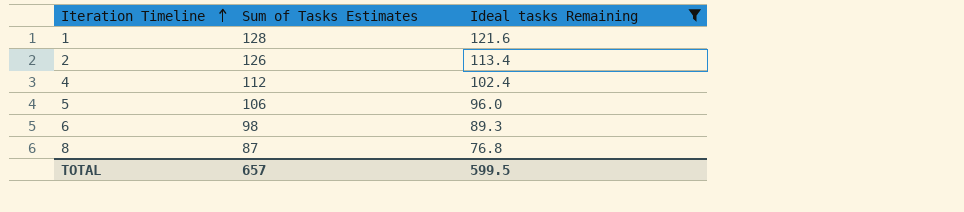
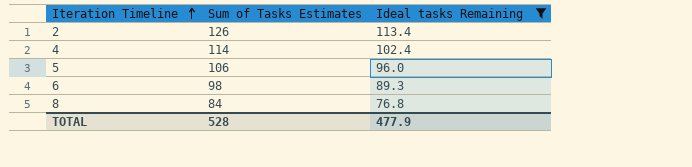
row 1: 128 | 121.6 -> none
4 | Sum of Tasks Estimates: 112 -> 114
8 | Sum of Tasks Estimates: 87 -> 84
TOTAL | Sum of Tasks Estimates: 657 -> 528
TOTAL | Ideal tasks Remaining: 599.5 -> 477.9

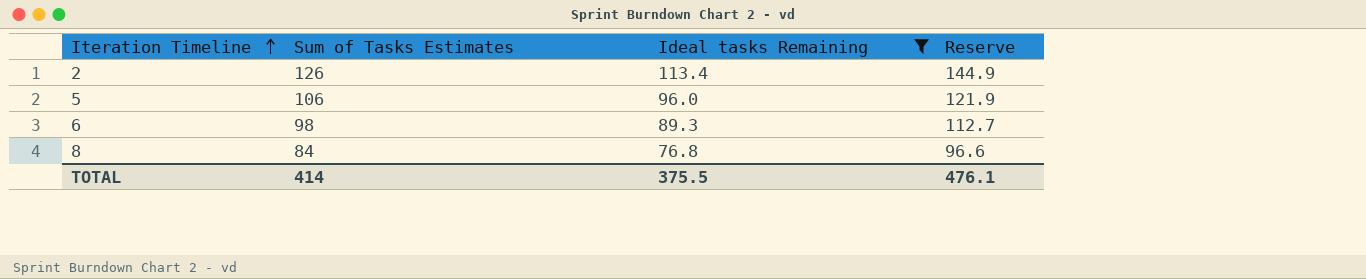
column Reserve | formula: none -> [Sum of Tasks Estimates] * 1.15
row 4: 114 | 102.4 -> none
TOTAL | Sum of Tasks Estimates: 528 -> 414
TOTAL | Ideal tasks Remaining: 477.9 -> 375.5

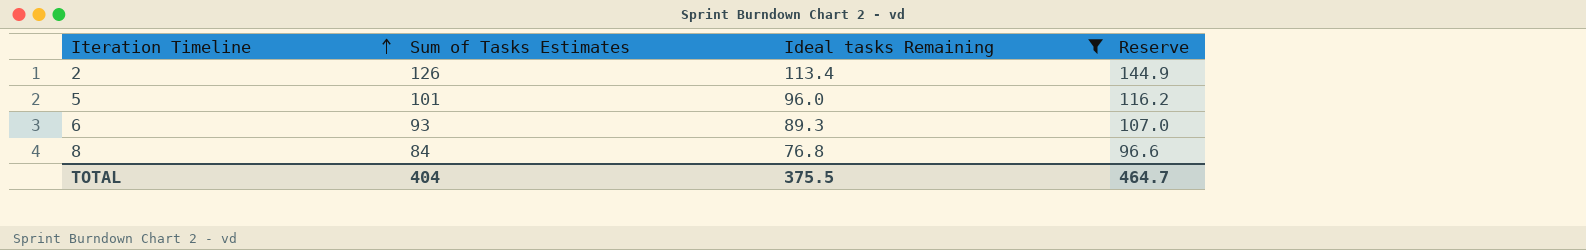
5 | Sum of Tasks Estimates: 106 -> 101
5 | Reserve: 121.9 -> 116.2
6 | Sum of Tasks Estimates: 98 -> 93
6 | Reserve: 112.7 -> 107.0
TOTAL | Sum of Tasks Estimates: 414 -> 404
TOTAL | Reserve: 476.1 -> 464.7

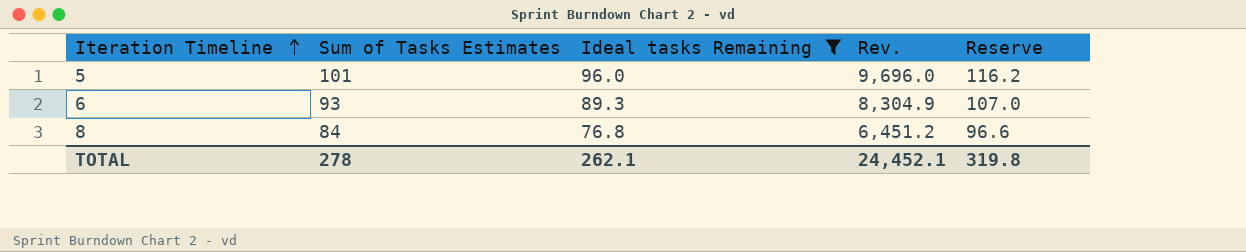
column Rev. | formula: none -> [Sum of Tasks Estimates] * [Ideal tasks Remaining]
row 2: 126 | 113.4 | 144.9 -> none
TOTAL | Sum of Tasks Estimates: 404 -> 278
TOTAL | Ideal tasks Remaining: 375.5 -> 262.1
TOTAL | Reserve: 464.7 -> 319.8

